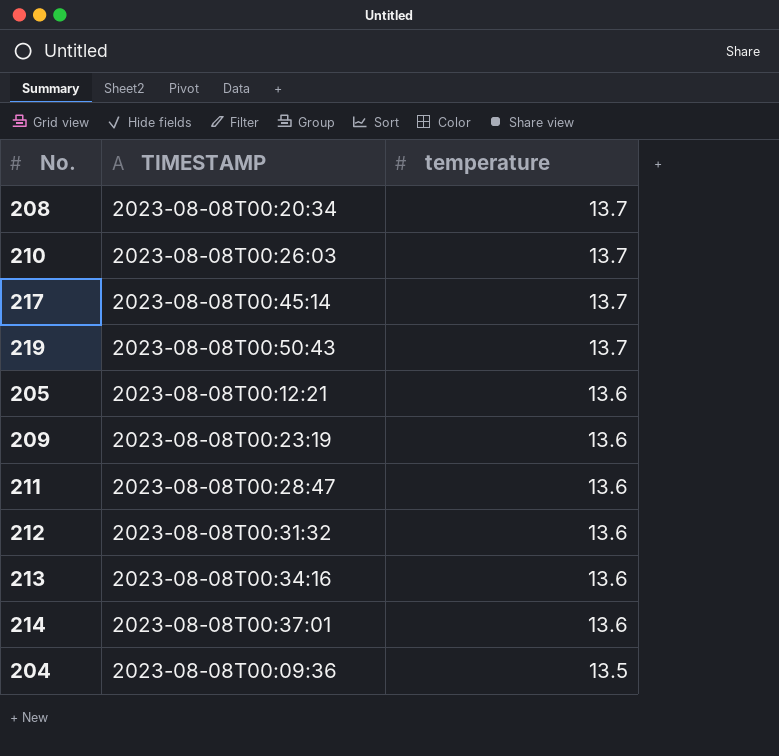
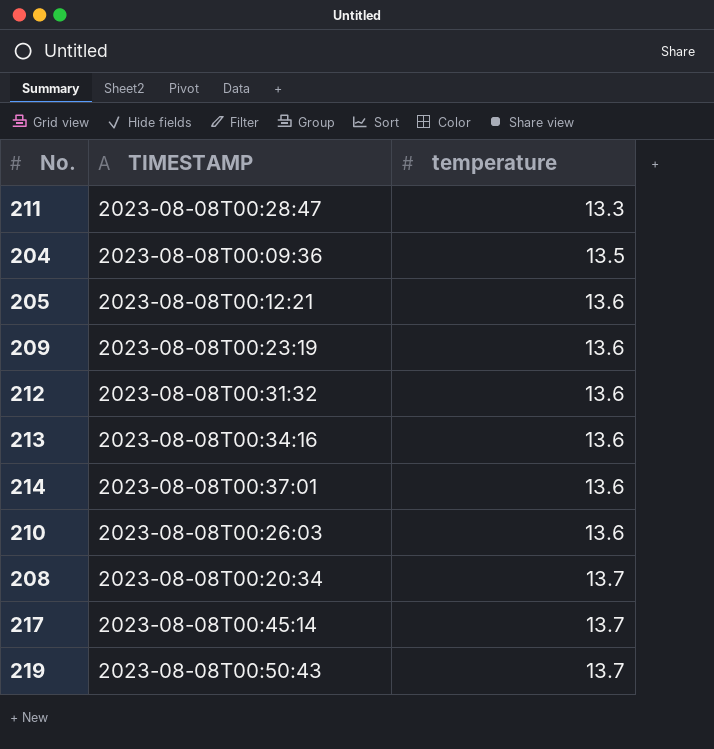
row order: temperature descending -> temperature ascending
211 | temperature: 13.6 -> 13.3
210 | temperature: 13.7 -> 13.6

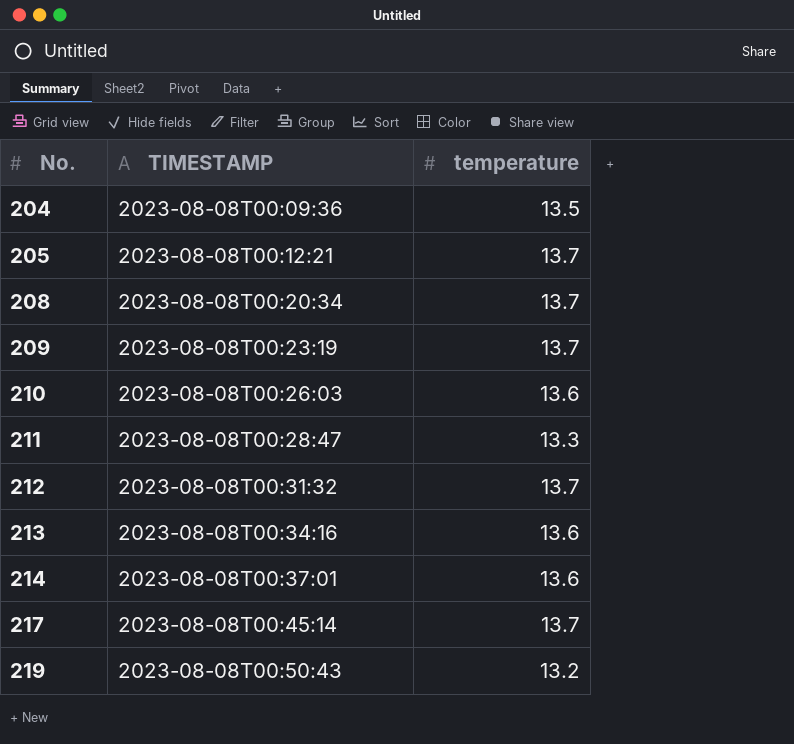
row order: temperature ascending -> No. ascending
205 | temperature: 13.6 -> 13.7
209 | temperature: 13.6 -> 13.7
212 | temperature: 13.6 -> 13.7
219 | temperature: 13.7 -> 13.2

